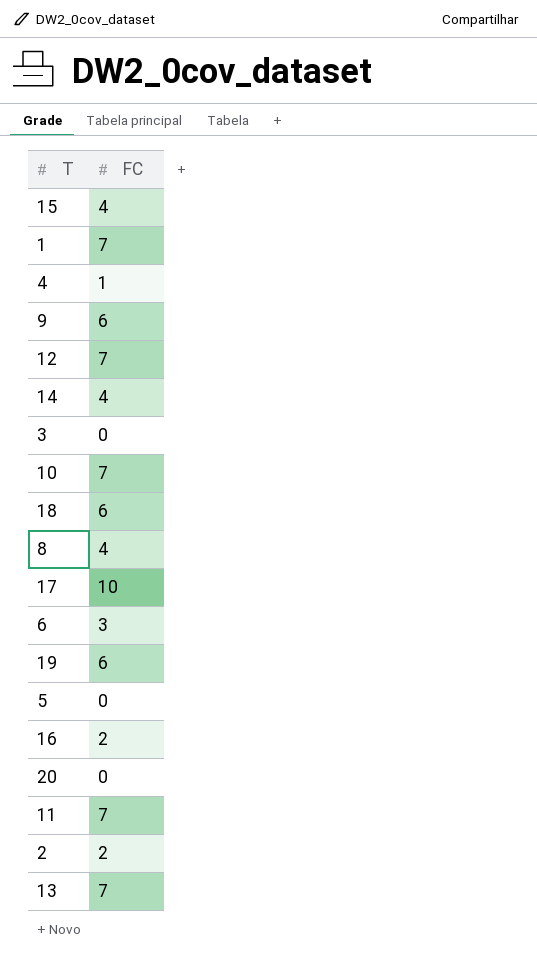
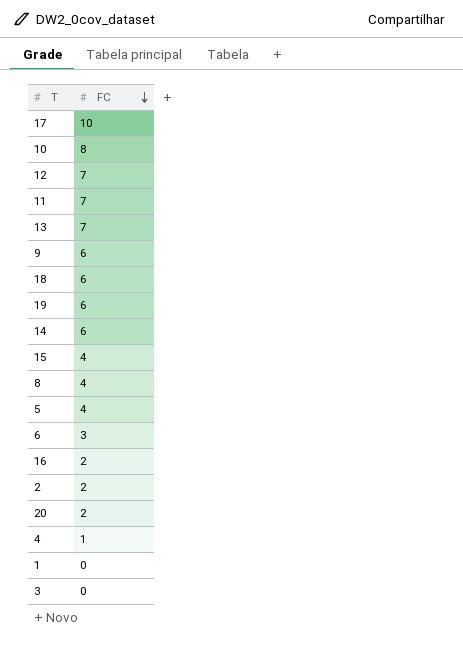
row order: none -> FC descending
10 | FC: 7 -> 8
14 | FC: 4 -> 6
5 | FC: 0 -> 4
20 | FC: 0 -> 2
1 | FC: 7 -> 0

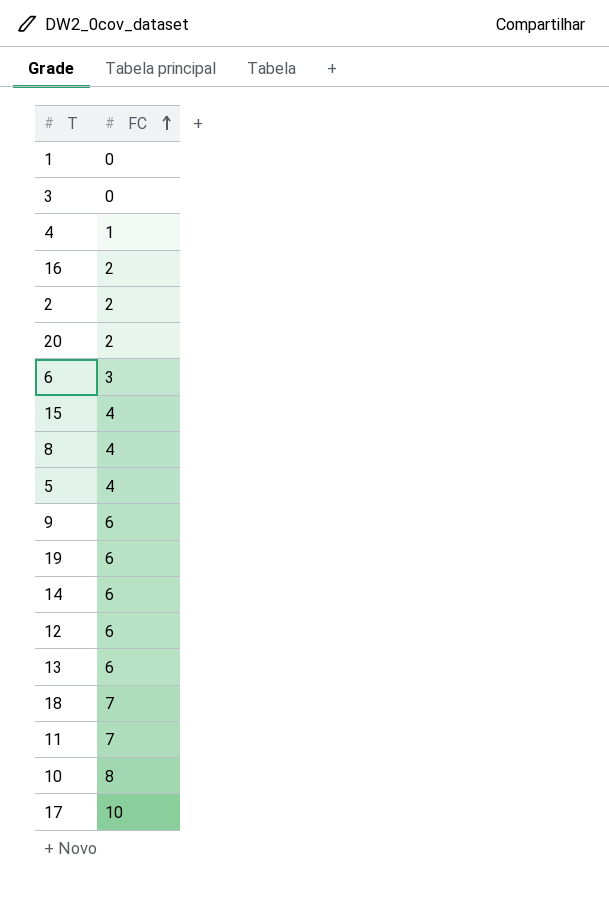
row order: FC descending -> FC ascending
12 | FC: 7 -> 6
13 | FC: 7 -> 6
18 | FC: 6 -> 7

